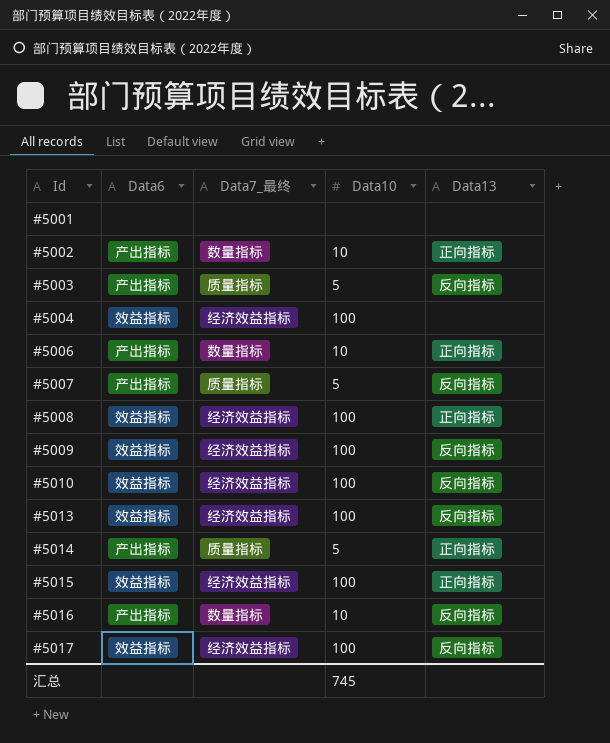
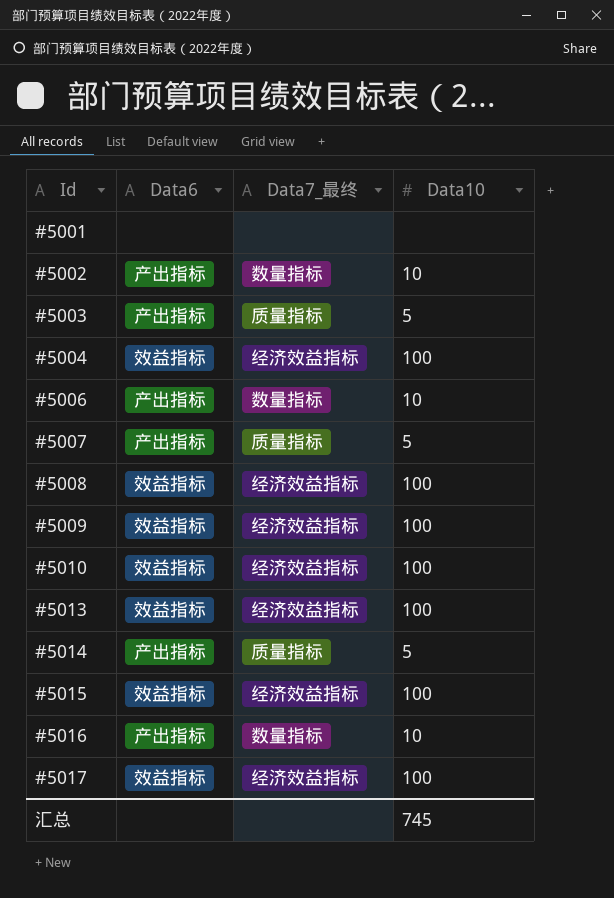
column Data13 | position: 5 -> none

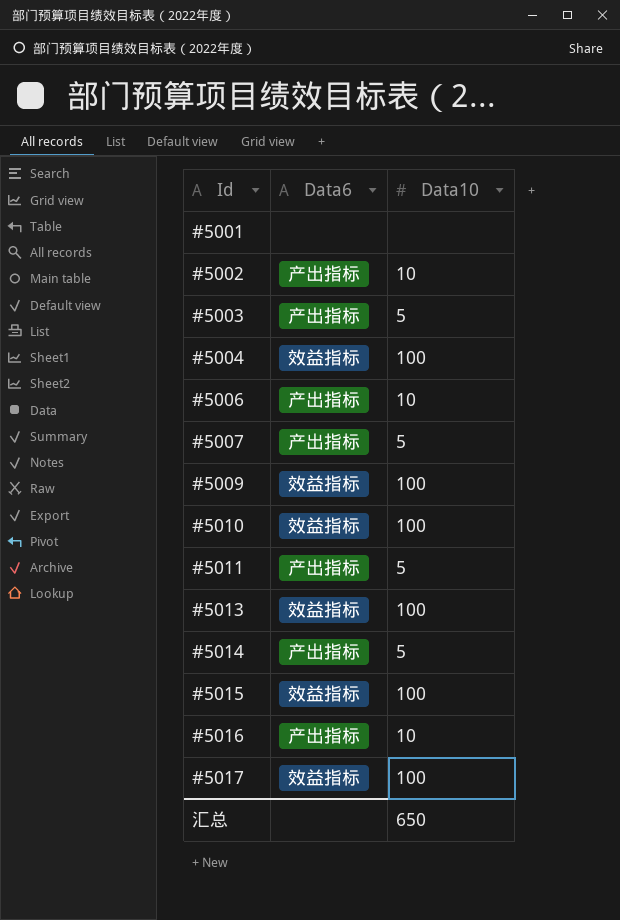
column Data7_最终 | position: 3 -> none
row #5008: 效益指标 | 经济效益指标 | 100 -> none
row #5011: none -> 产出指标 | 5
汇总 | Data10: 745 -> 650

